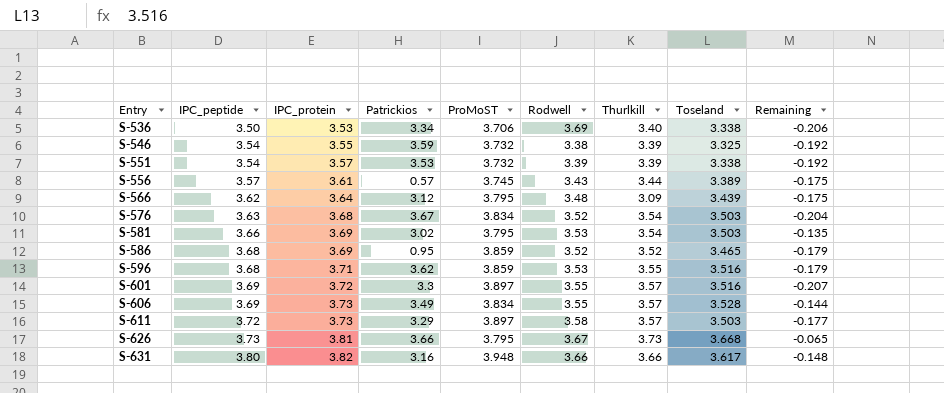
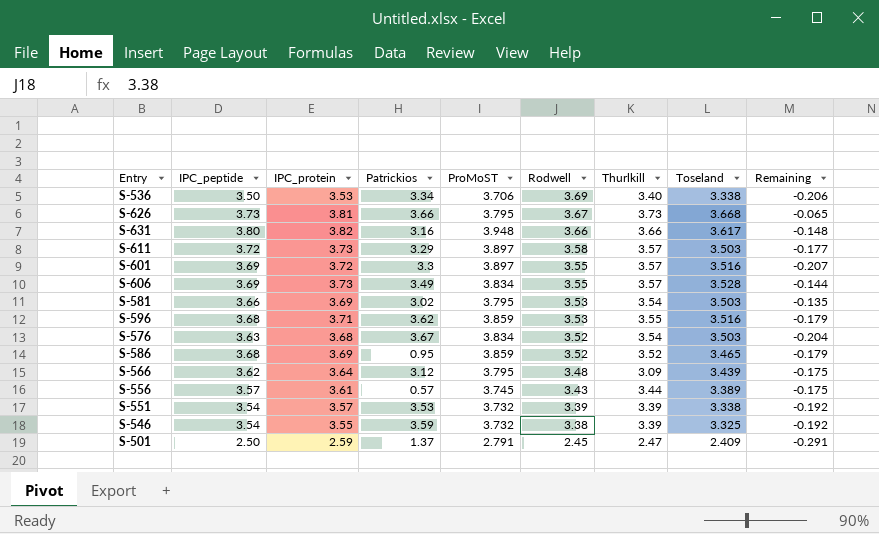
row order: Entry ascending -> Rodwell descending
row S-501: none -> 2.50 | 2.59 | 1.37 | 2.791 | 2.45 | 2.47 | 2.409 | -0.291

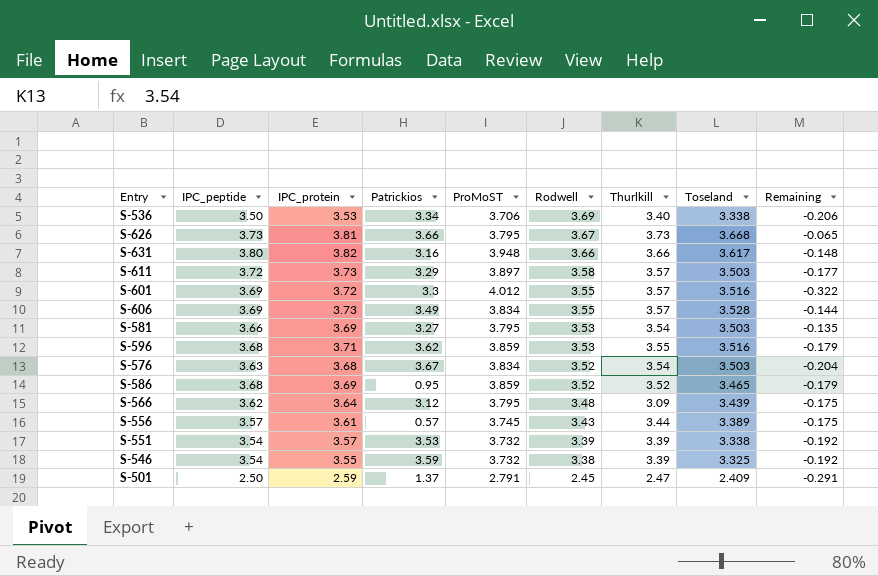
S-601 | ProMoST: 3.897 -> 4.012
S-601 | Remaining: -0.207 -> -0.322
S-581 | Patrickios: 3.02 -> 3.27

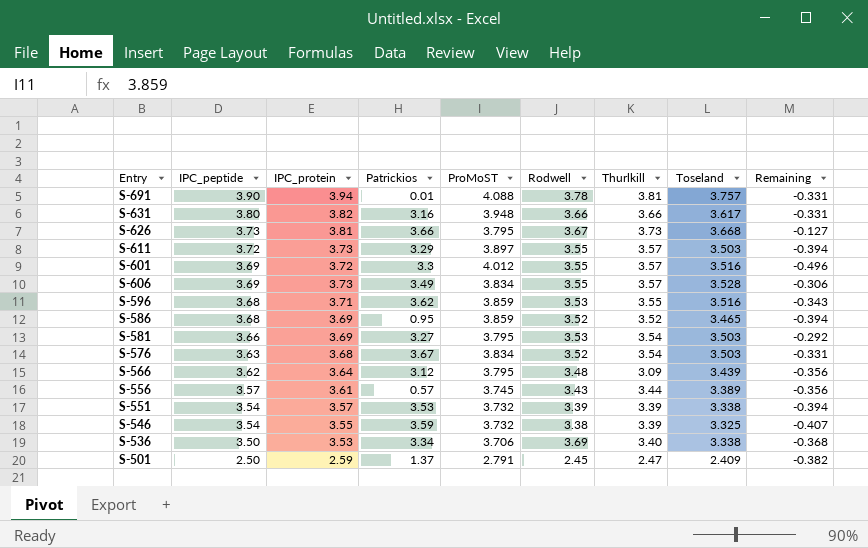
row order: Rodwell descending -> IPC_peptide descending
column Remaining | formula: [IPC_peptide] - [ProMoST] -> [Toseland] - [ProMoST]
row S-691: none -> 3.90 | 3.94 | 0.01 | 4.088 | 3.78 | 3.81 | 3.757 | -0.331
S-611 | Rodwell: 3.58 -> 3.55

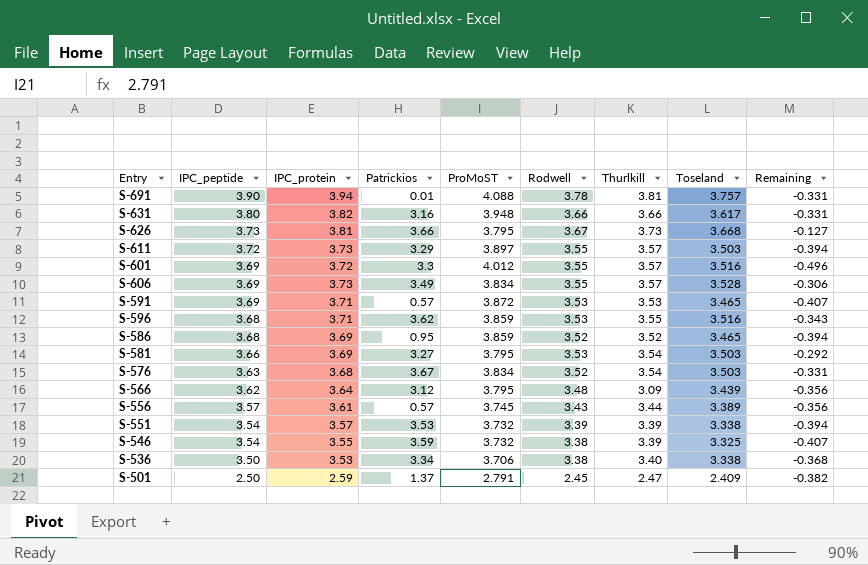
row S-591: none -> 3.69 | 3.71 | 0.57 | 3.872 | 3.53 | 3.53 | 3.465 | -0.407
S-536 | Rodwell: 3.69 -> 3.38

